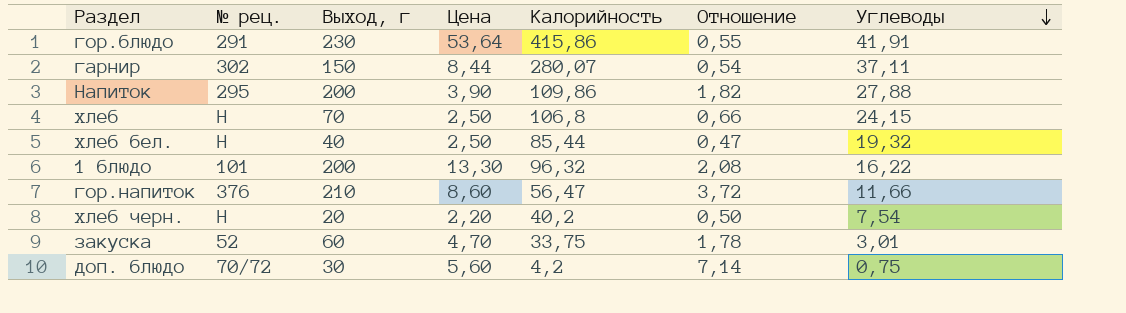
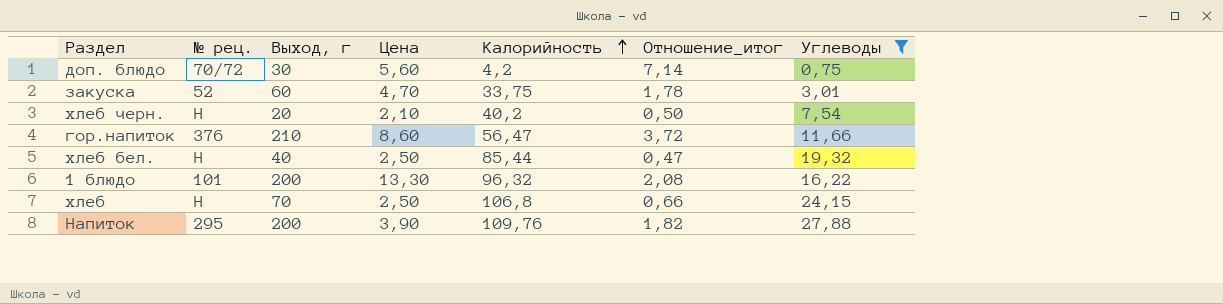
filter: none -> Углеводы <= 27,88
row order: Углеводы descending -> Калорийность ascending
column name: Отношение -> Отношение_итог
хлеб черн. | Цена: 2,20 -> 2,10
Напиток | Калорийность: 109,86 -> 109,76

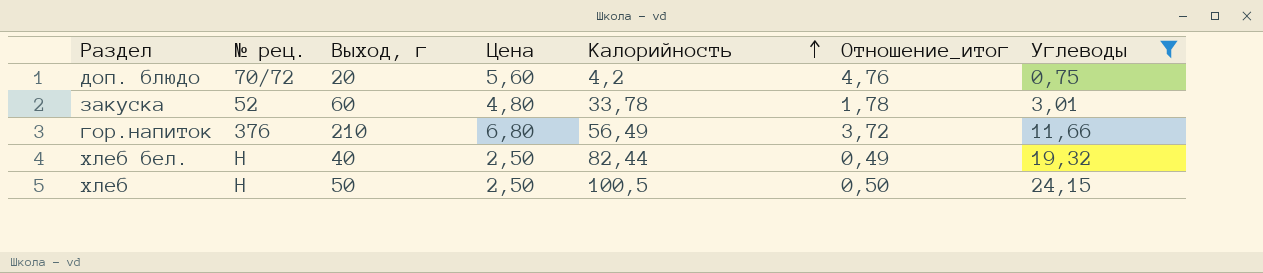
row хлеб черн.: Н | 20 | 2,10 | 40,2 | 0,50 | 7,54 -> none
row 1 блюдо: 101 | 200 | 13,30 | 96,32 | 2,08 | 16,22 -> none
row Напиток: 295 | 200 | 3,90 | 109,76 | 1,82 | 27,88 -> none
доп. блюдо | Выход, г: 30 -> 20
доп. блюдо | Отношение_итог: 7,14 -> 4,76
закуска | Цена: 4,70 -> 4,80
закуска | Калорийность: 33,75 -> 33,78
гор.напиток | Цена: 8,60 -> 6,80
гор.напиток | Калорийность: 56,47 -> 56,49
хлеб бел. | Калорийность: 85,44 -> 82,44
хлеб бел. | Отношение_итог: 0,47 -> 0,49
хлеб | Выход, г: 70 -> 50
хлеб | Калорийность: 106,8 -> 100,5
хлеб | Отношение_итог: 0,66 -> 0,50

